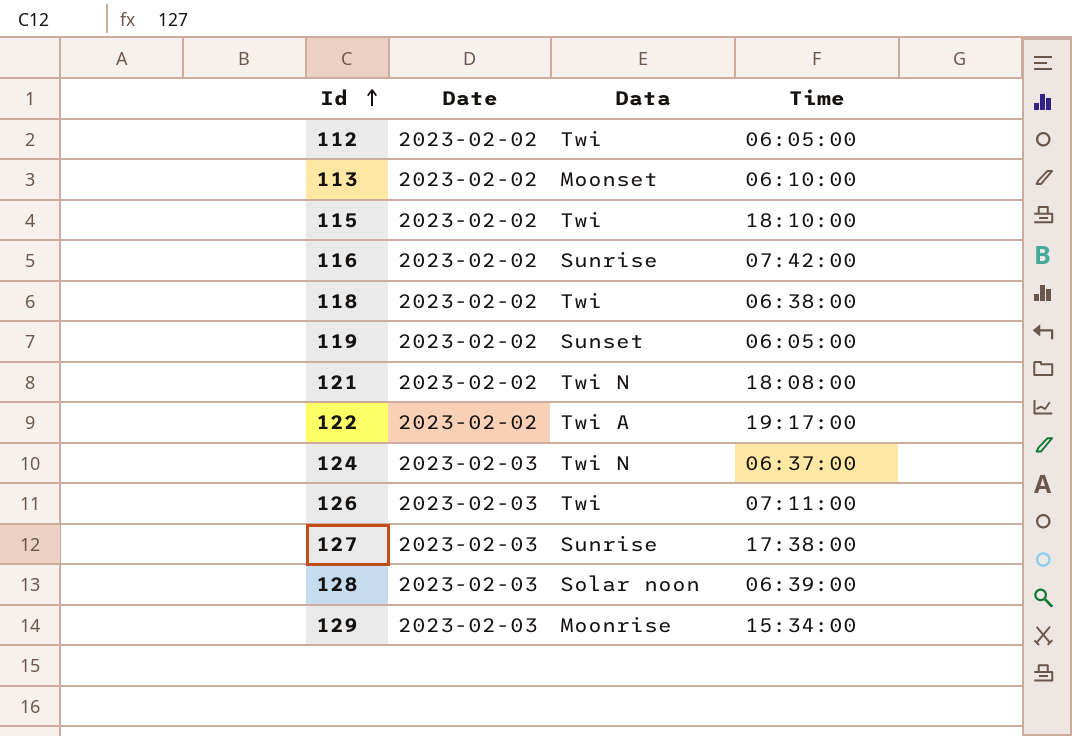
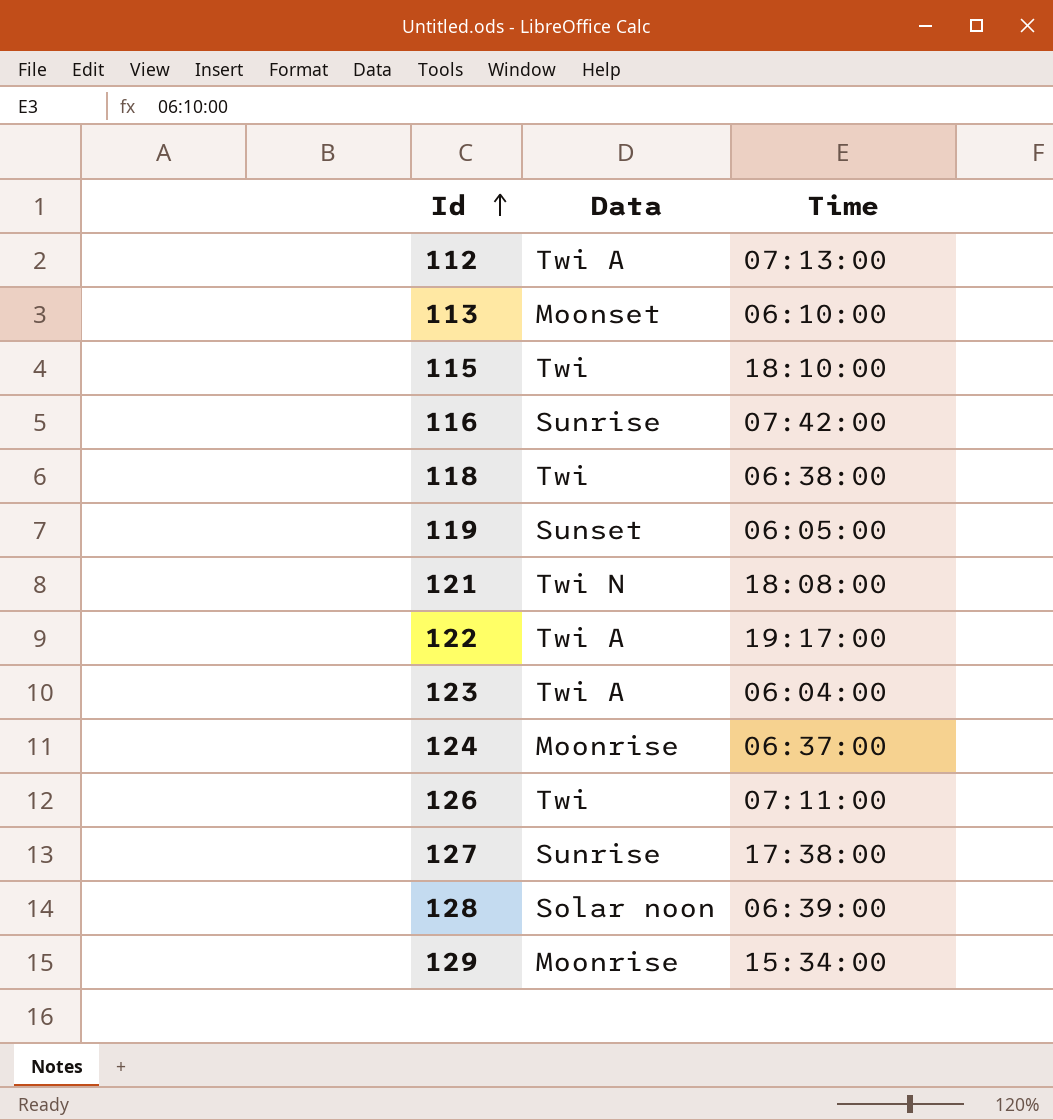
column Date | position: 2 -> none
112 | Data: Twi -> Twi A
112 | Time: 06:05:00 -> 07:13:00
row 123: none -> Twi A | 06:04:00
124 | Data: Twi N -> Moonrise

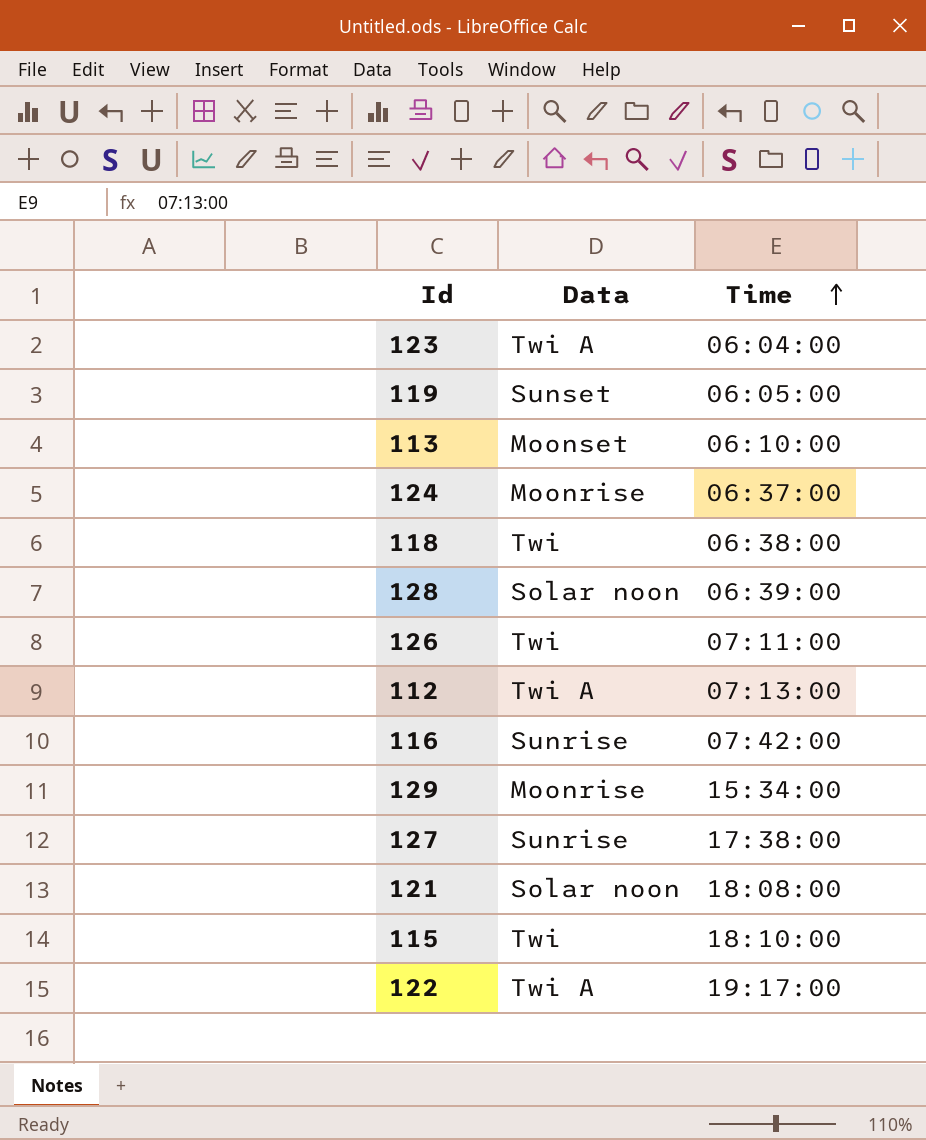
row order: Id ascending -> Time ascending
121 | Data: Twi N -> Solar noon

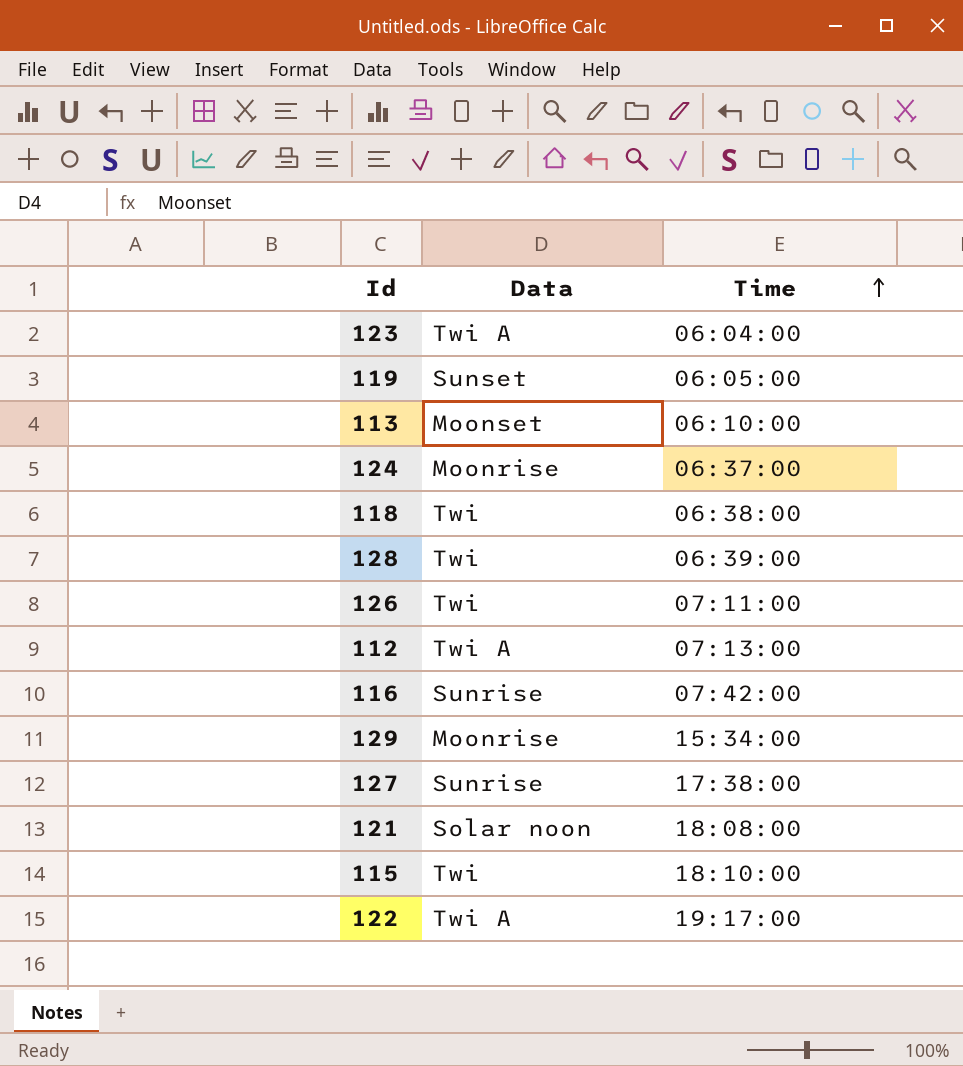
128 | Data: Solar noon -> Twi

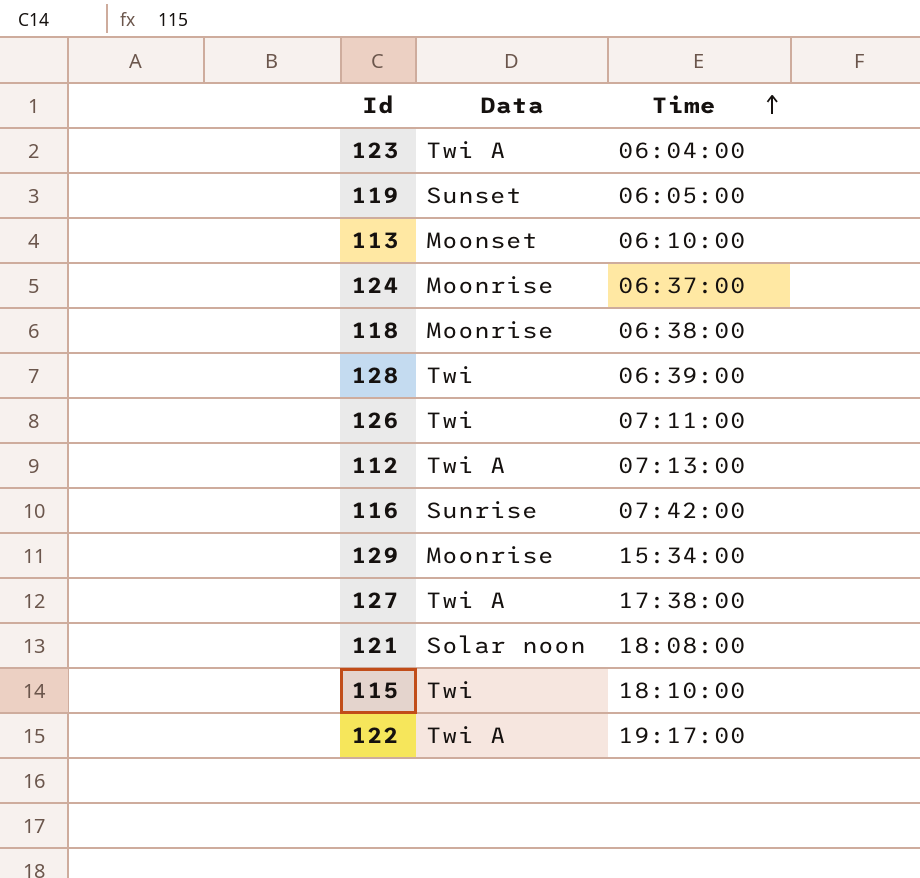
118 | Data: Twi -> Moonrise
127 | Data: Sunrise -> Twi A

